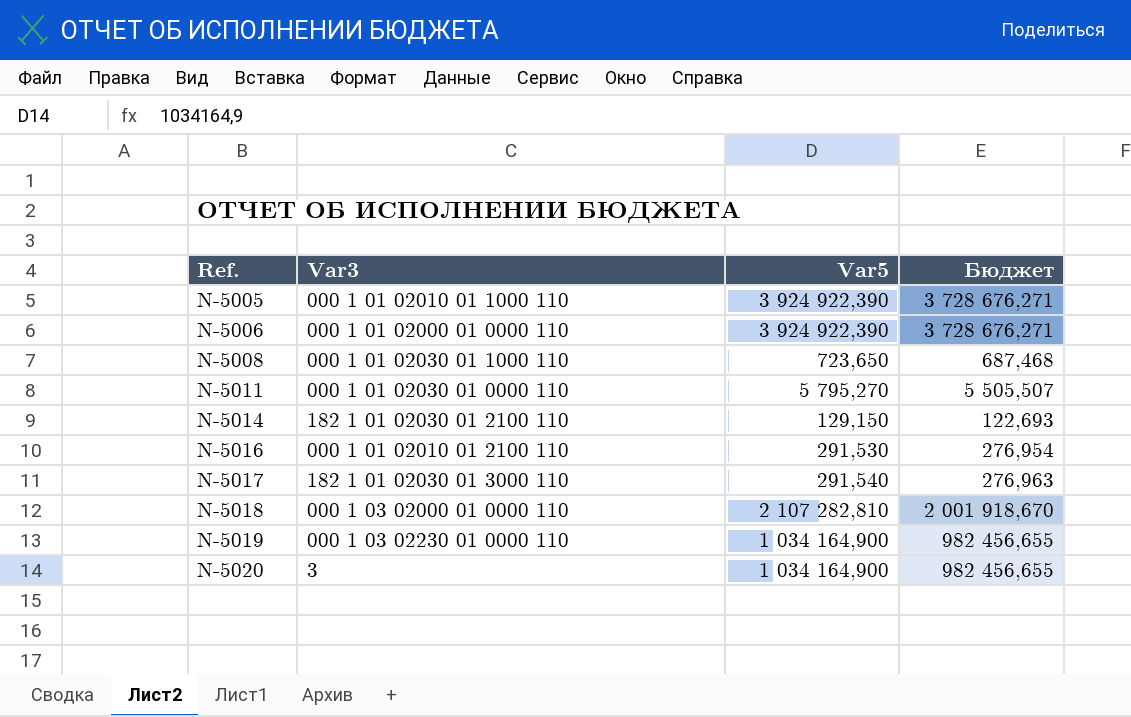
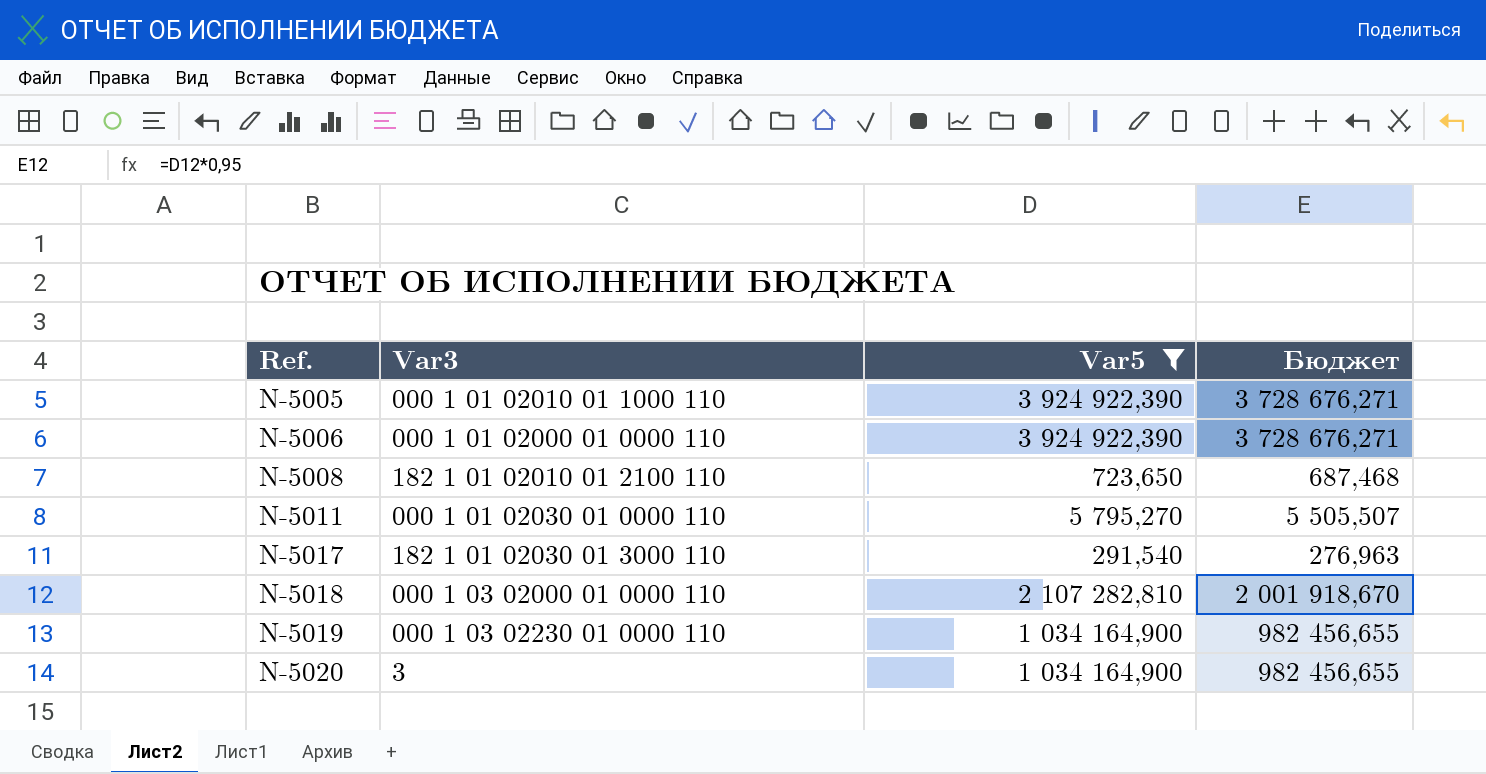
filter: none -> Var5 >= 291,540
N-5008 | Var3: 000 1 01 02030 01 1000 110 -> 182 1 01 02010 01 2100 110

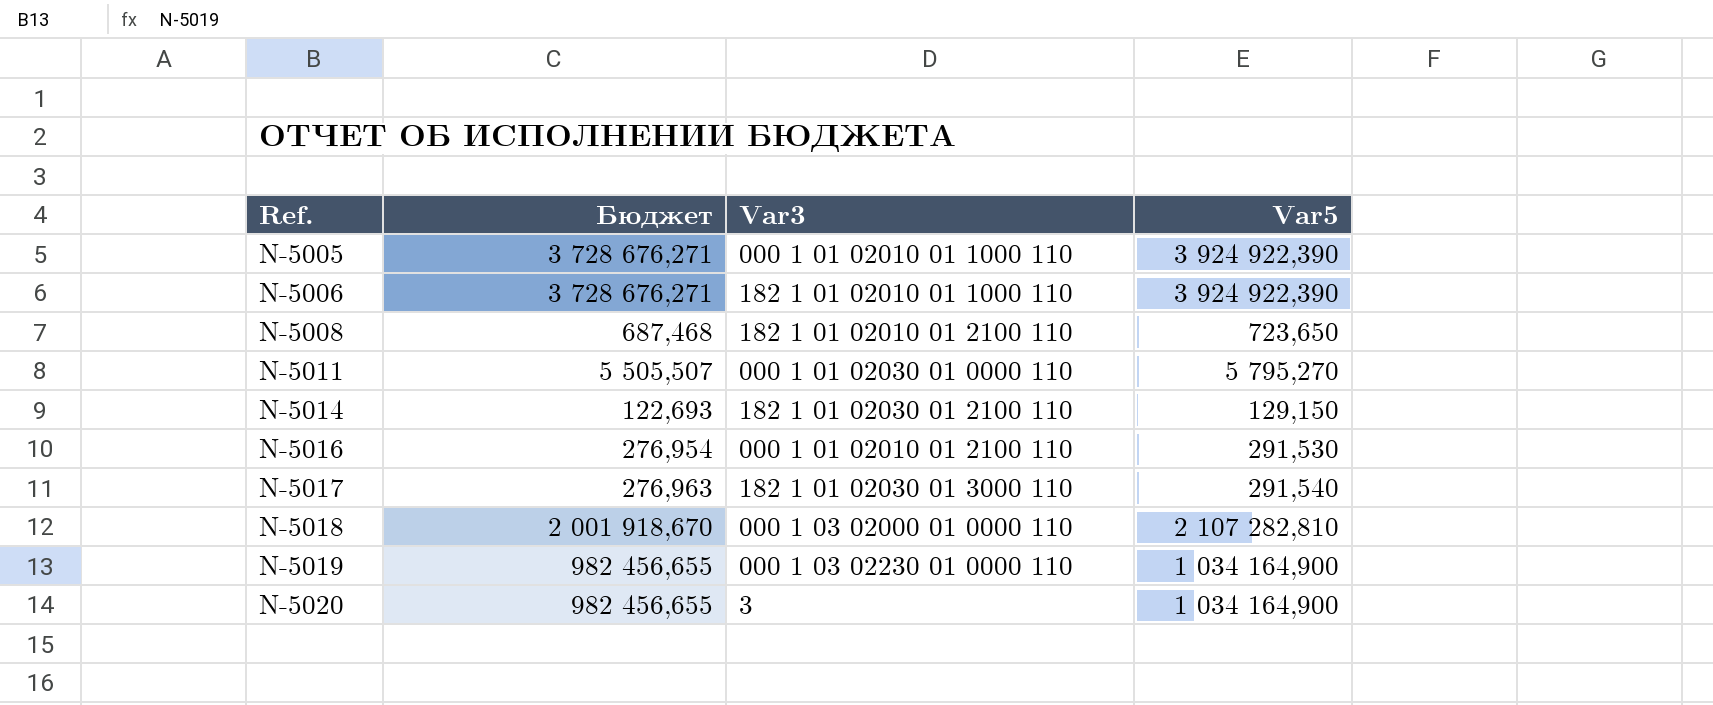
filter: Var5 >= 291,540 -> none
column Бюджет | position: 4 -> 2
N-5006 | Var3: 000 1 01 02000 01 0000 110 -> 182 1 01 02010 01 1000 110

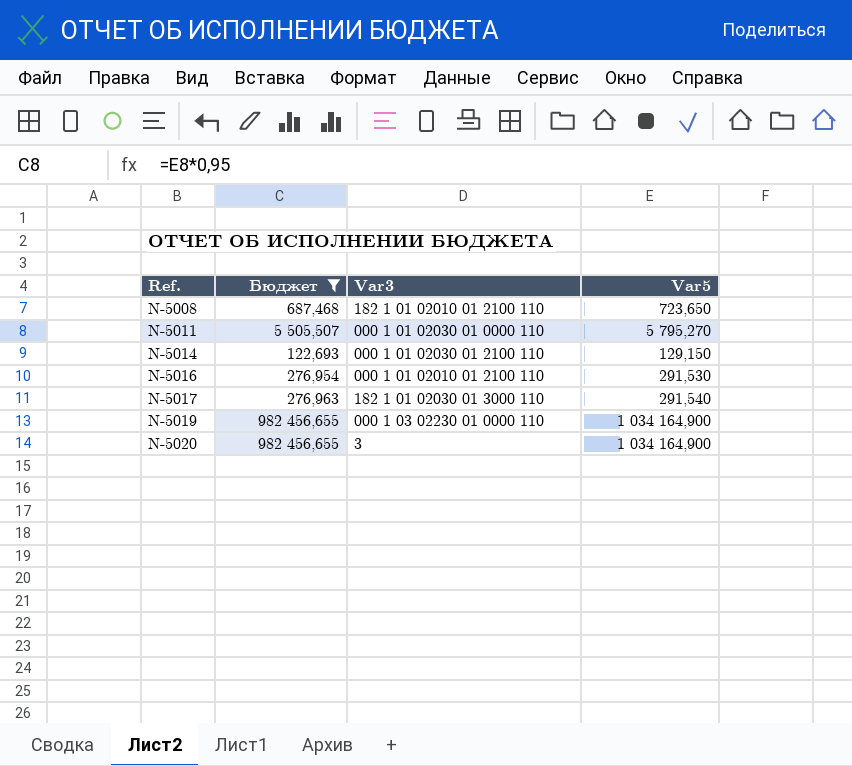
filter: none -> Бюджет <= 982 456,655
N-5014 | Var3: 182 1 01 02030 01 2100 110 -> 000 1 01 02030 01 2100 110

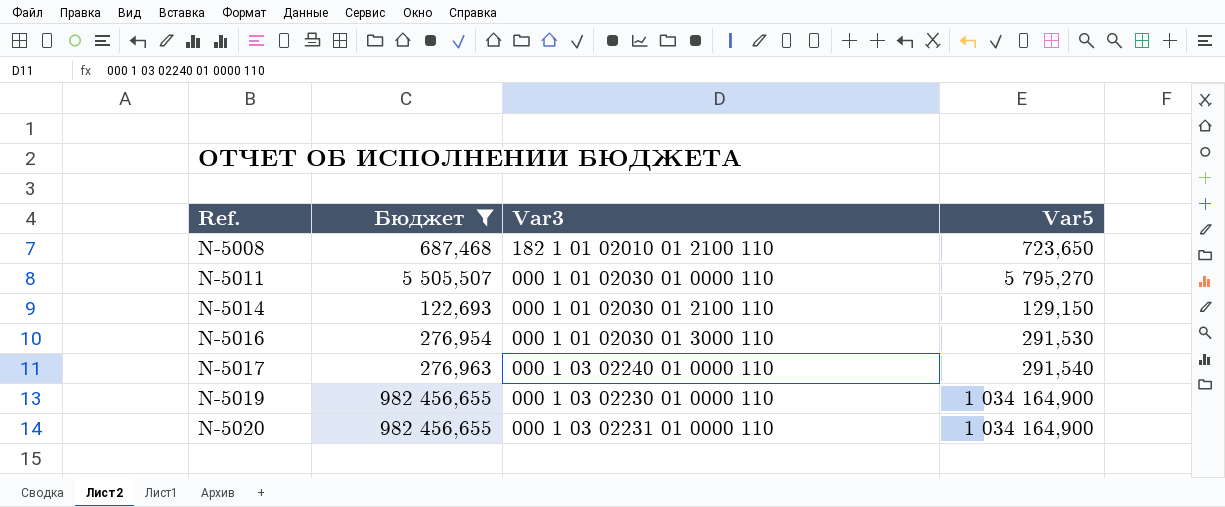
N-5016 | Var3: 000 1 01 02010 01 2100 110 -> 000 1 01 02030 01 3000 110
N-5017 | Var3: 182 1 01 02030 01 3000 110 -> 000 1 03 02240 01 0000 110
N-5020 | Var3: 3 -> 000 1 03 02231 01 0000 110

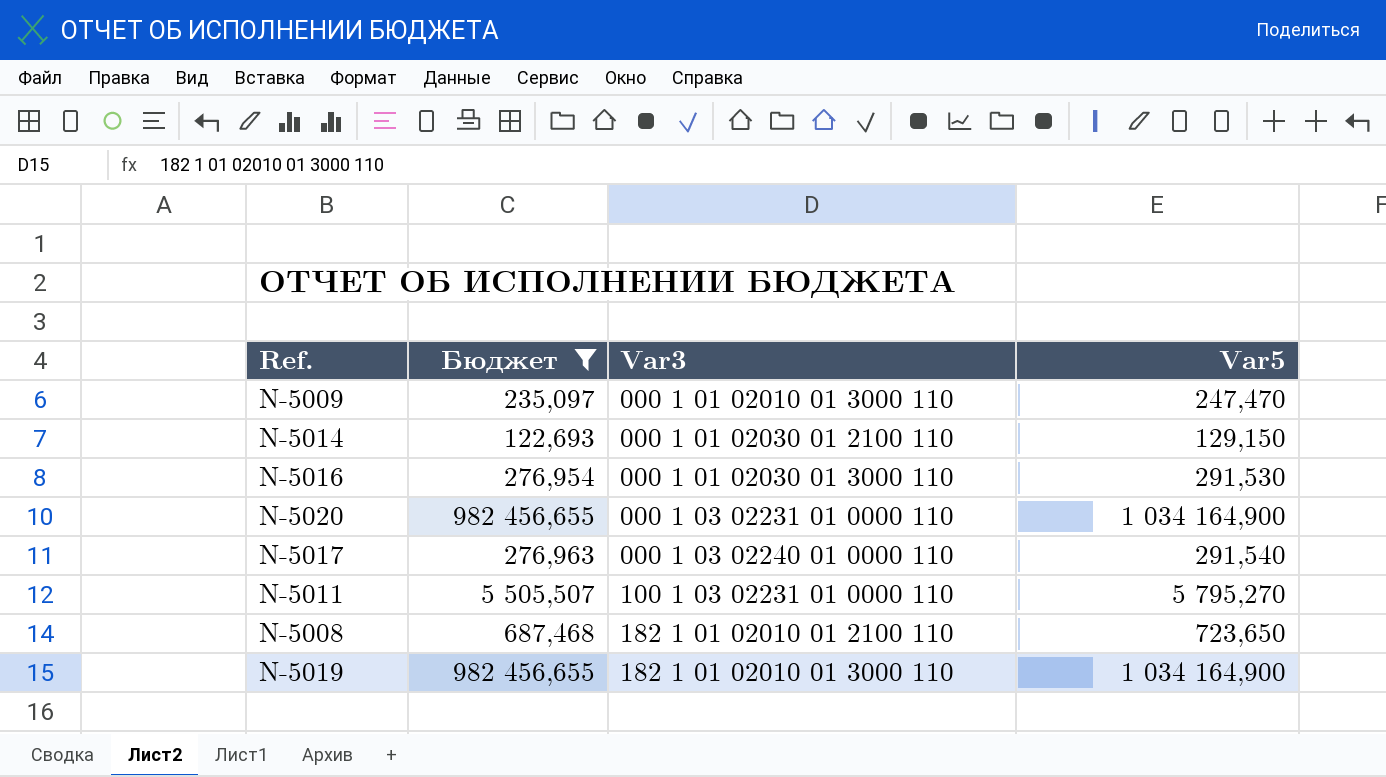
row order: Ref. ascending -> Var3 ascending
row N-5009: none -> 235,097 | 000 1 01 02010 01 3000 110 | 247,470
N-5011 | Var3: 000 1 01 02030 01 0000 110 -> 100 1 03 02231 01 0000 110
N-5019 | Var3: 000 1 03 02230 01 0000 110 -> 182 1 01 02010 01 3000 110

